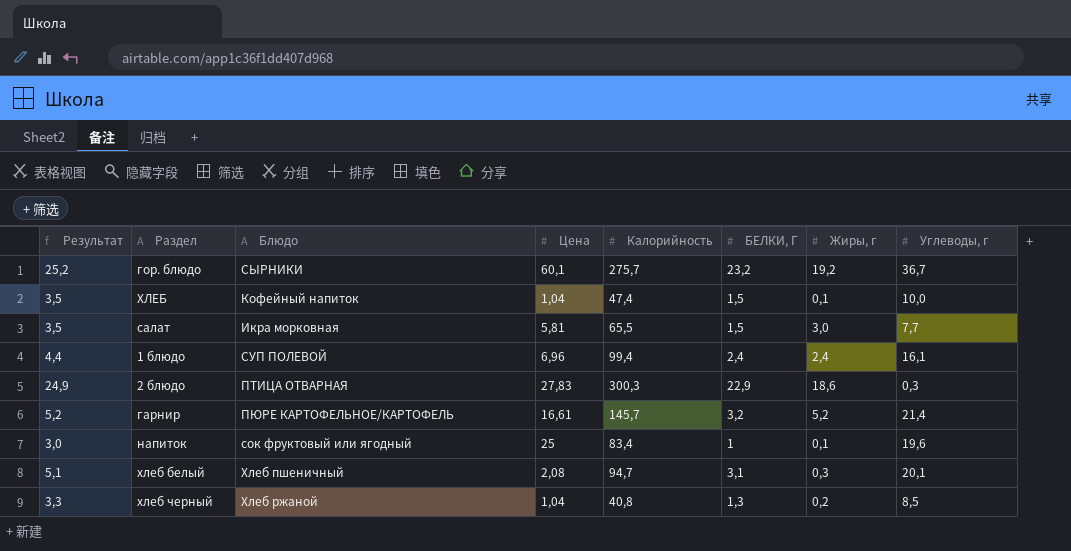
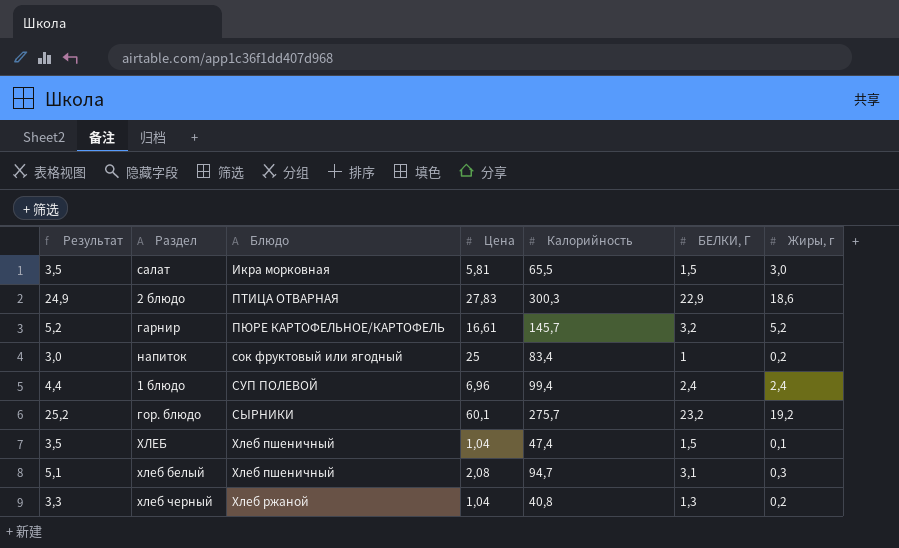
row order: none -> Блюдо ascending
column Углеводы, г | position: 8 -> none
напиток | Жиры, г: 0,1 -> 0,2
ХЛЕБ | Блюдо: Кофейный напиток -> Хлеб пшеничный

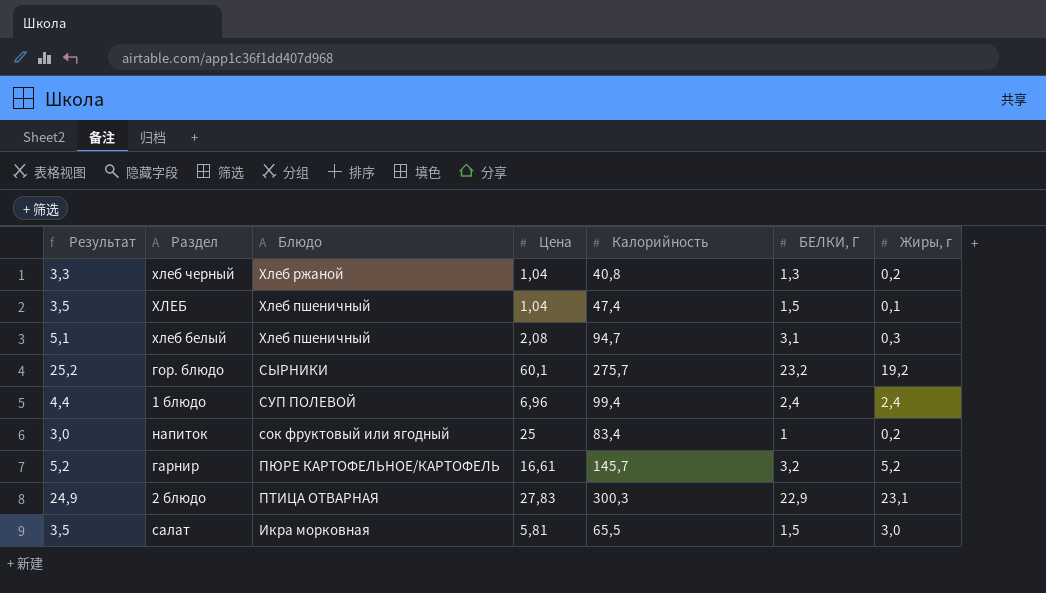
row order: Блюдо ascending -> Блюдо descending
2 блюдо | Жиры, г: 18,6 -> 23,1

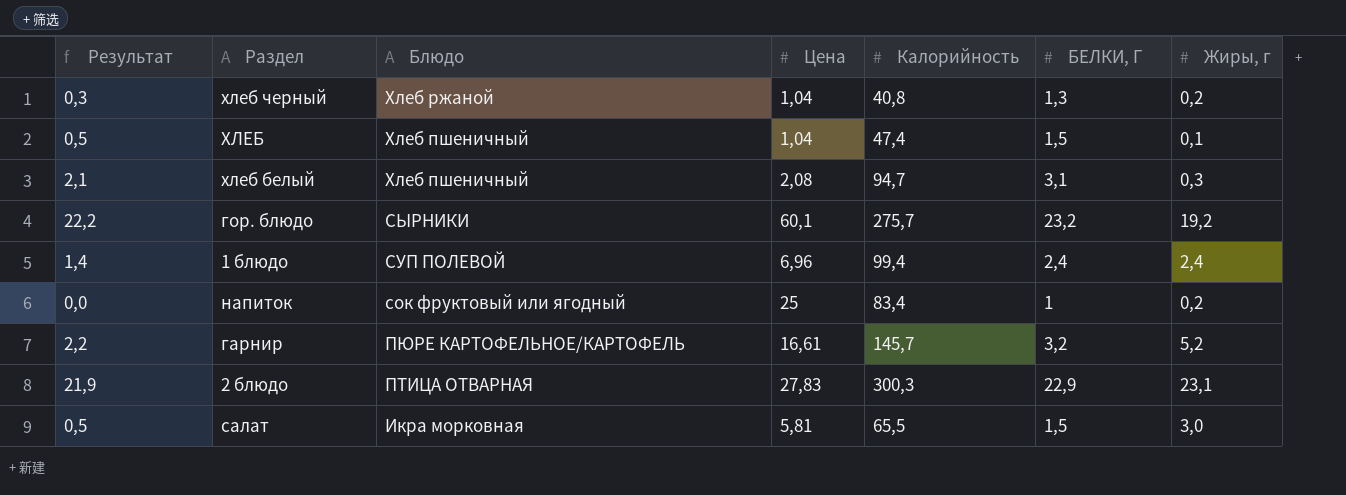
column Результат | formula: [БЕЛКИ, Г] + 2 -> [БЕЛКИ, Г] - 1

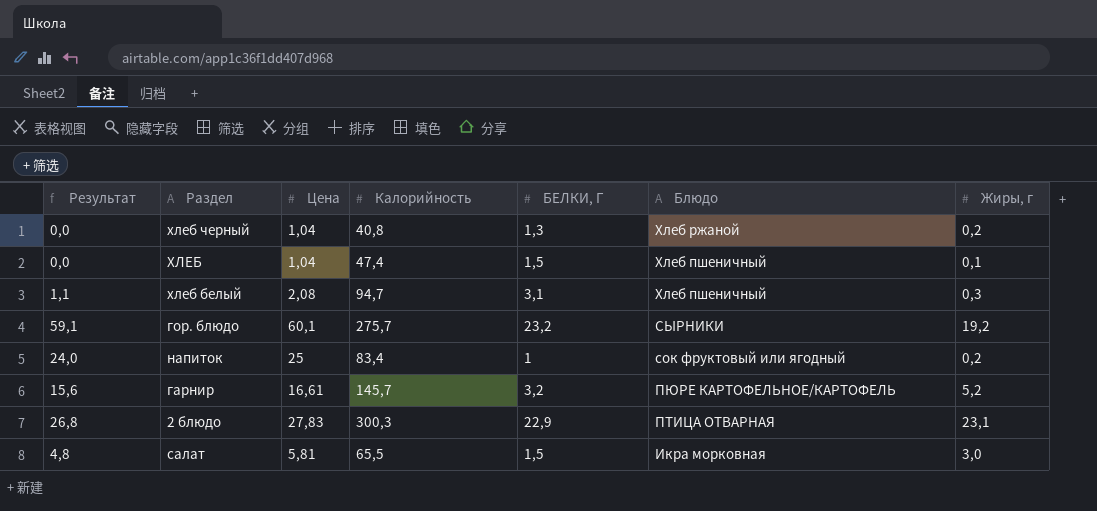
column Результат | formula: [БЕЛКИ, Г] - 1 -> [Цена] - 1
column Блюдо | position: 3 -> 6
row 1 блюдо: 1,4 | СУП ПОЛЕВОЙ | 6,96 | 99,4 | 2,4 | 2,4 -> none

